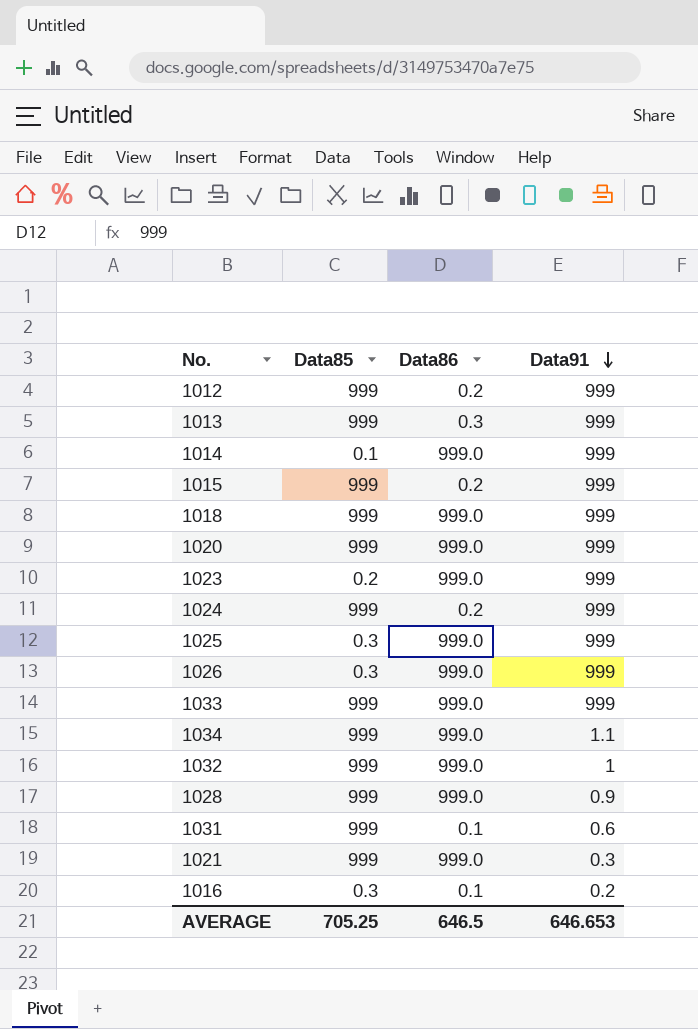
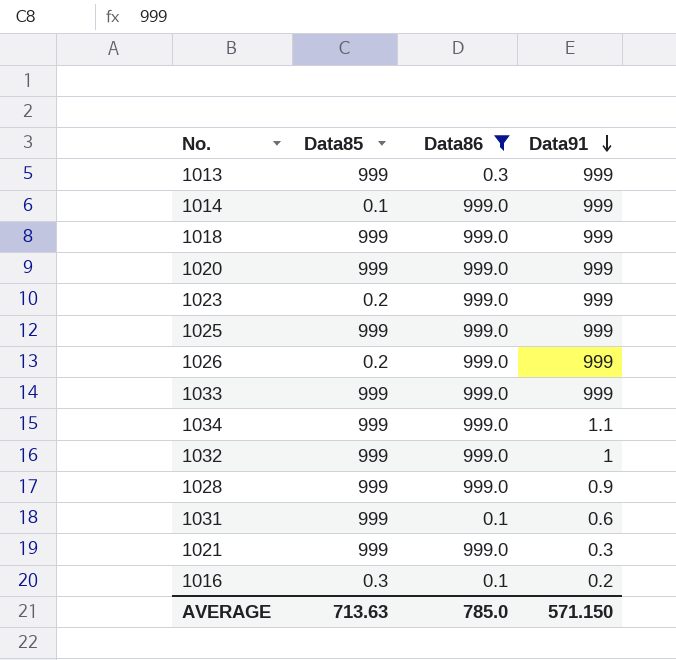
filter: none -> Data86 != 0.2
1025 | Data85: 0.3 -> 999
1026 | Data85: 0.3 -> 0.2
AVERAGE | Data85: 705.25 -> 713.63
AVERAGE | Data86: 646.5 -> 785.0
AVERAGE | Data91: 646.653 -> 571.150

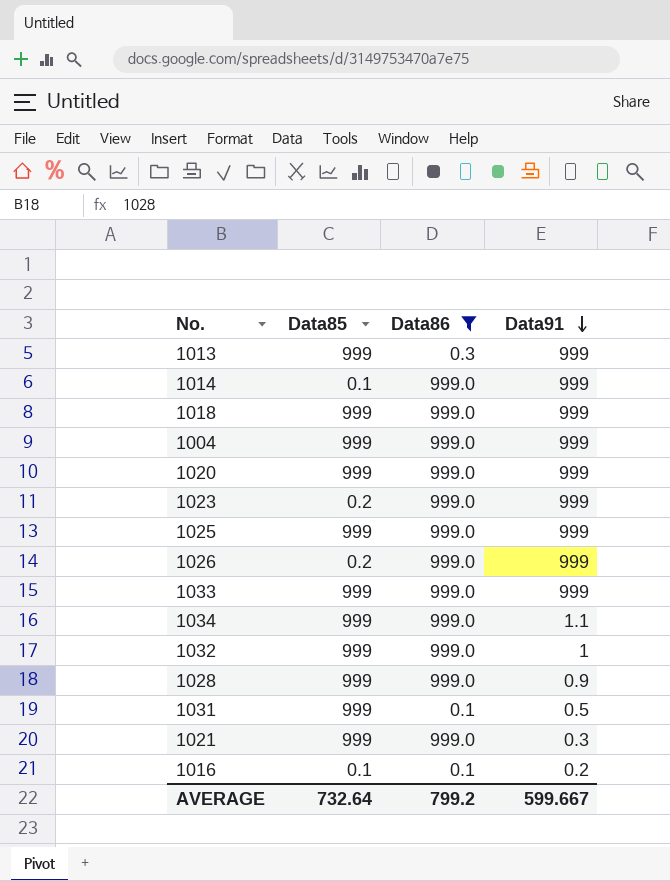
row 1004: none -> 999 | 999.0 | 999
1031 | Data91: 0.6 -> 0.5
1016 | Data85: 0.3 -> 0.1
AVERAGE | Data85: 713.63 -> 732.64
AVERAGE | Data86: 785.0 -> 799.2
AVERAGE | Data91: 571.150 -> 599.667

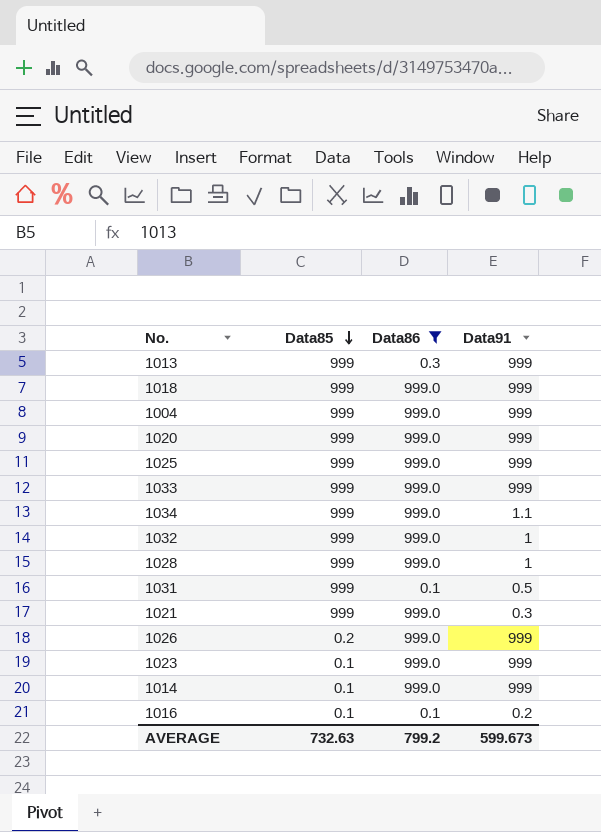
row order: Data91 descending -> Data85 descending
1028 | Data91: 0.9 -> 1
1023 | Data85: 0.2 -> 0.1
AVERAGE | Data85: 732.64 -> 732.63
AVERAGE | Data91: 599.667 -> 599.673

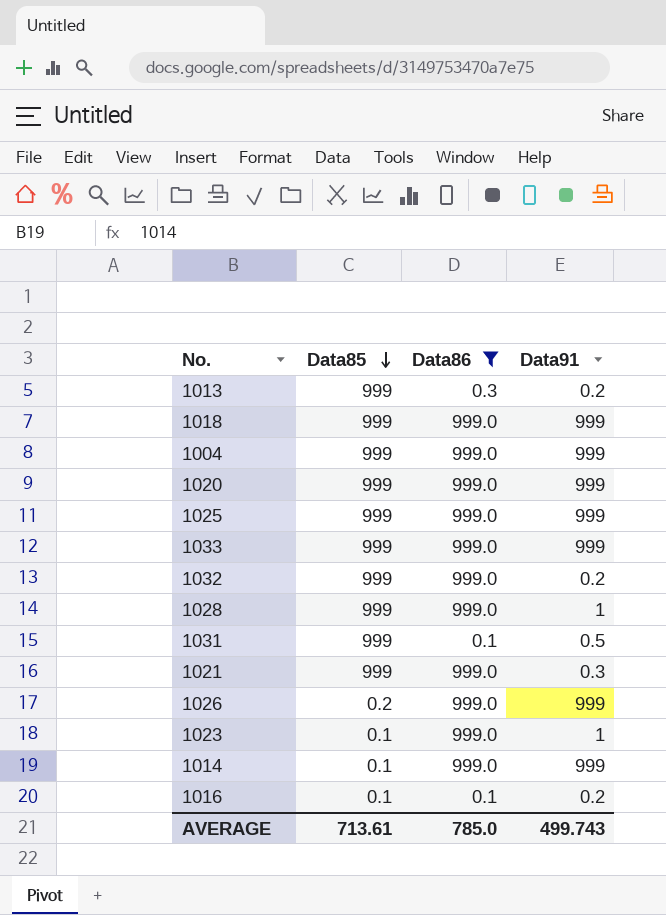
row 1034: 999 | 999.0 | 1.1 -> none
1013 | Data91: 999 -> 0.2
1032 | Data91: 1 -> 0.2
1023 | Data91: 999 -> 1
AVERAGE | Data85: 732.63 -> 713.61
AVERAGE | Data86: 799.2 -> 785.0
AVERAGE | Data91: 599.673 -> 499.743

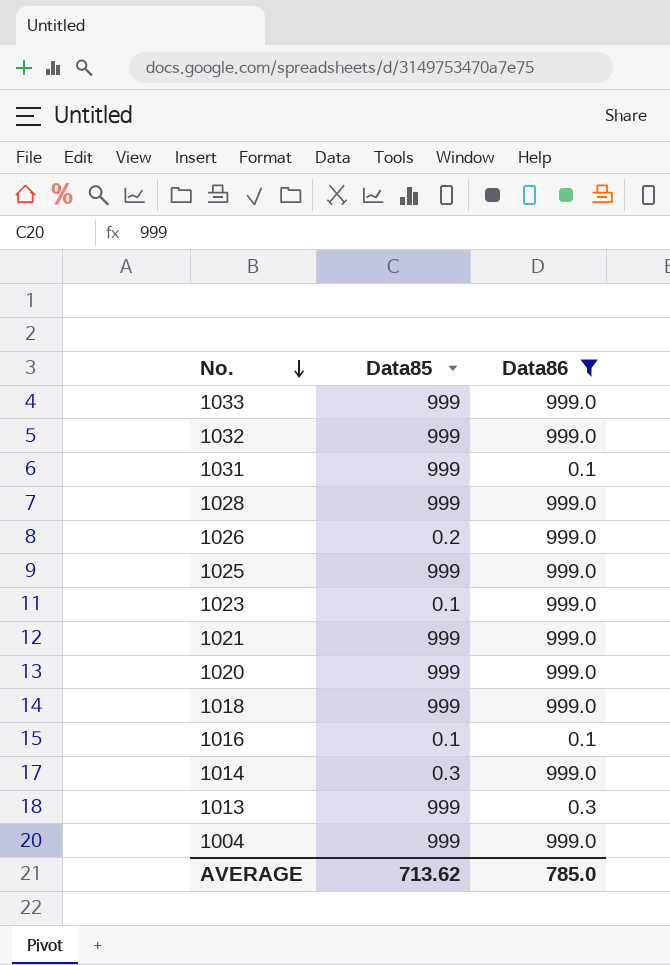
row order: Data85 descending -> No. descending
column Data91 | position: 4 -> none
1014 | Data85: 0.1 -> 0.3
AVERAGE | Data85: 713.61 -> 713.62

